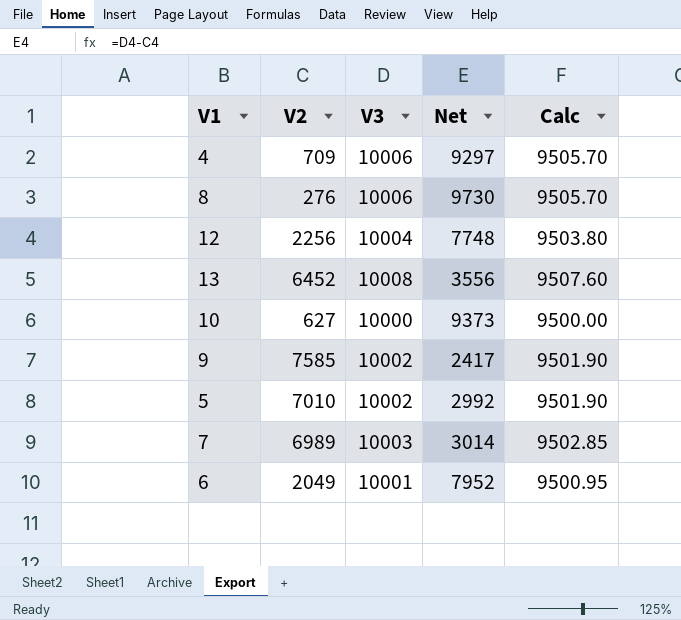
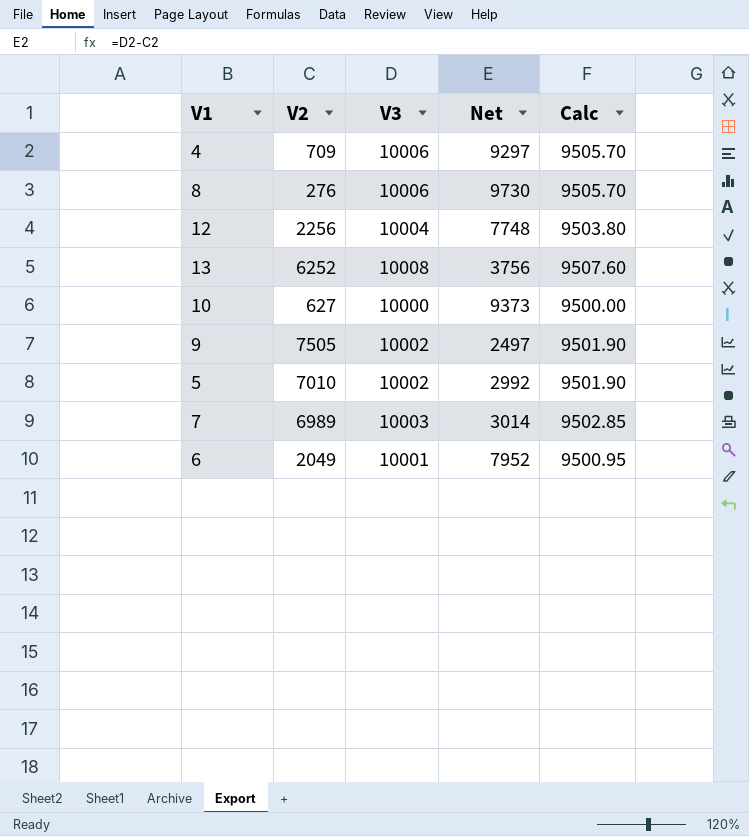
13 | V2: 6452 -> 6252
13 | Net: 3556 -> 3756
9 | V2: 7585 -> 7505
9 | Net: 2417 -> 2497

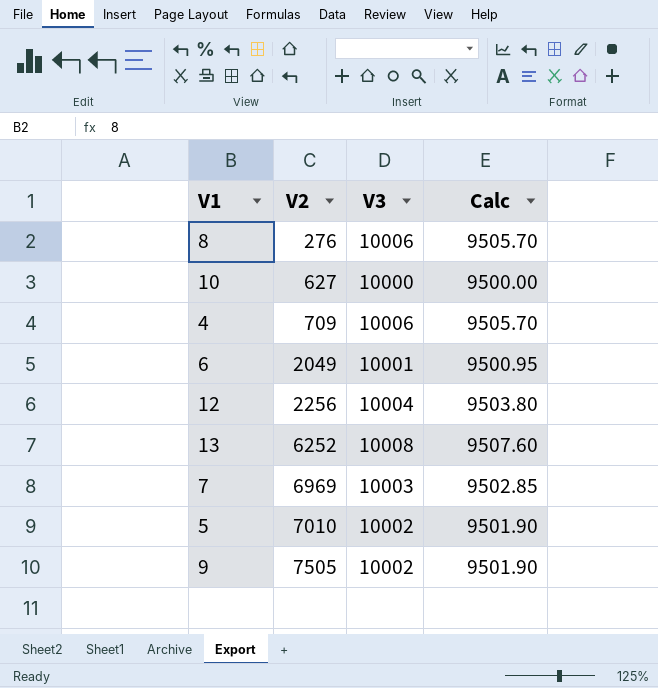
row order: none -> V2 ascending
column Net | formula: [V3] - [V2] -> none
7 | V2: 6989 -> 6969

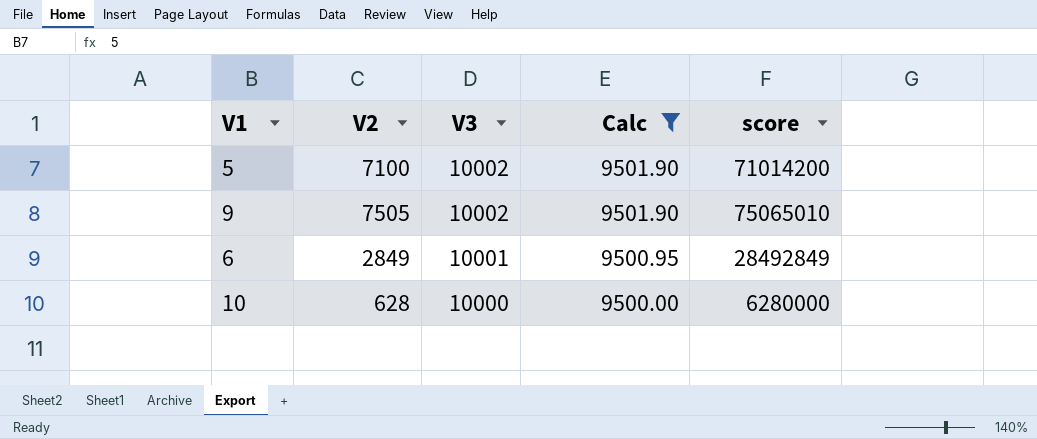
filter: none -> Calc <= 9501.90
row order: V2 ascending -> V3 descending
column score | formula: none -> [V2] * [V3]
5 | V2: 7010 -> 7100
6 | V2: 2049 -> 2849
10 | V2: 627 -> 628

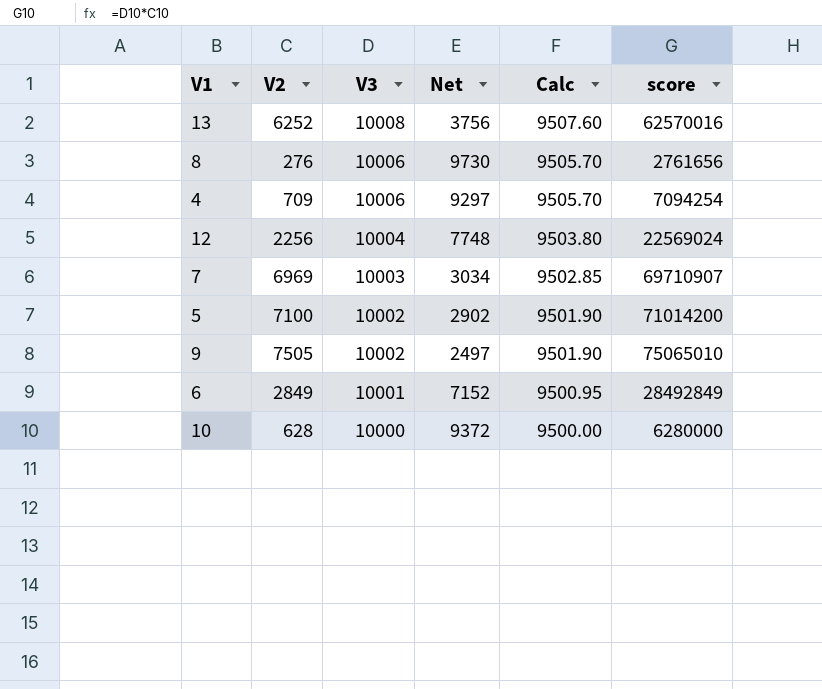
filter: Calc <= 9501.90 -> none
column Net | formula: none -> [V3] - [V2]

